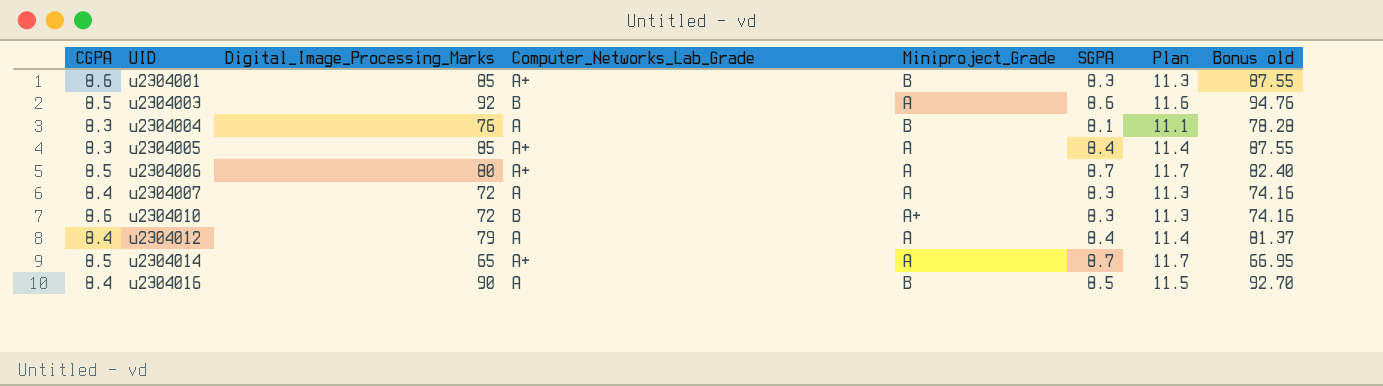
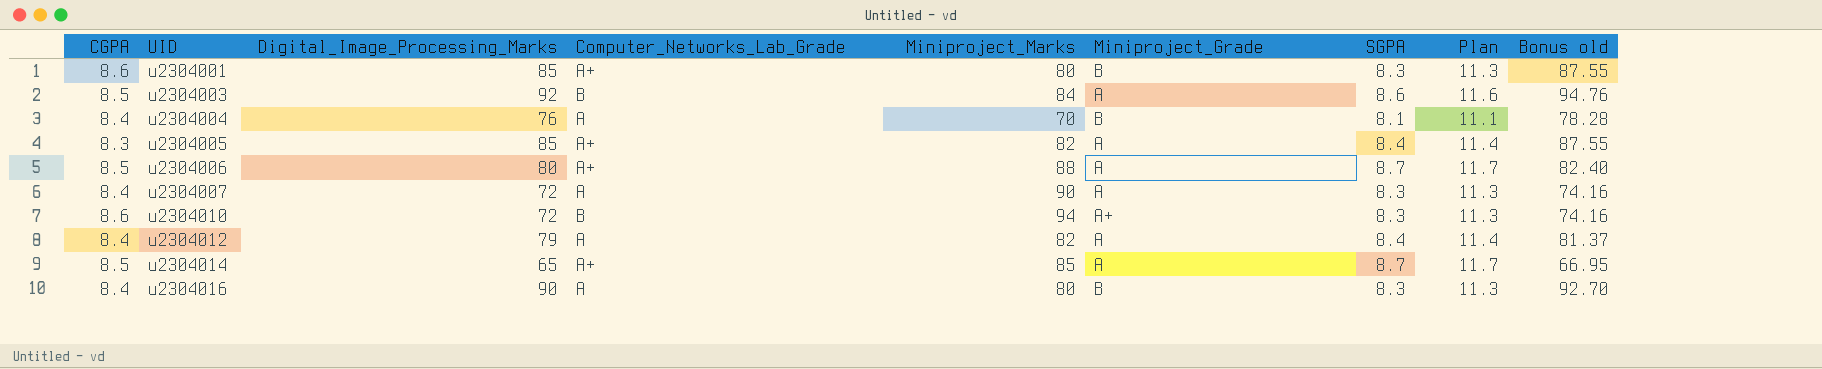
column Miniproject_Marks | position: none -> 5
u2304004 | CGPA: 8.3 -> 8.4
u2304016 | SGPA: 8.5 -> 8.3
u2304016 | Plan: 11.5 -> 11.3

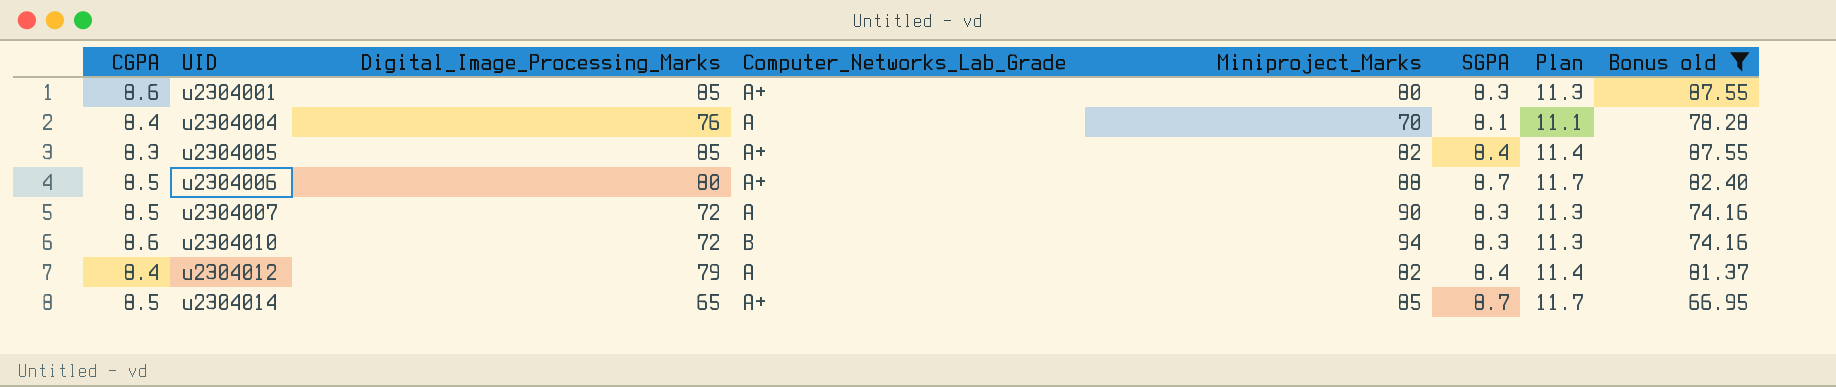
filter: none -> Bonus old <= 87.55
column Miniproject_Grade | position: 6 -> none
u2304007 | CGPA: 8.4 -> 8.5

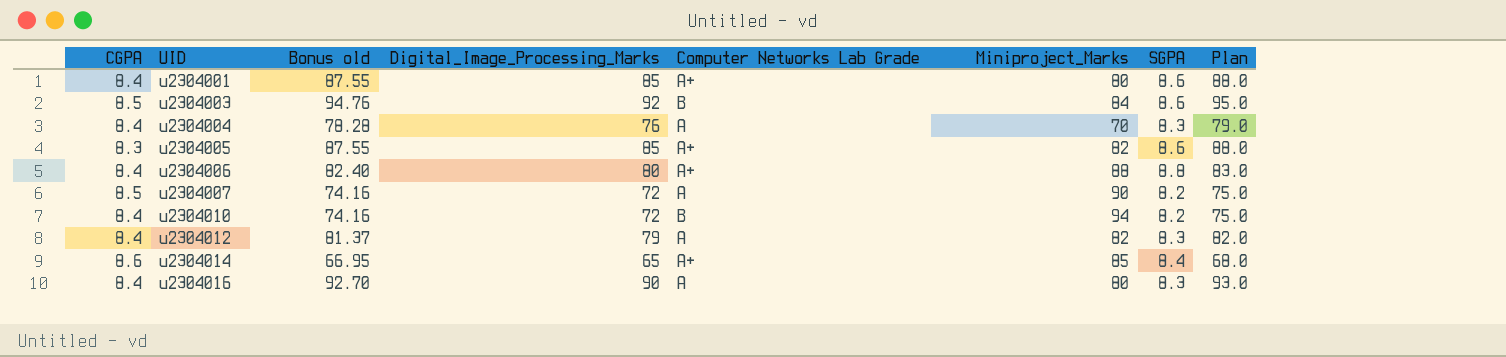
filter: Bonus old <= 87.55 -> none
column Bonus old | position: 8 -> 3
column name: Computer_Networks_Lab_Grade -> Computer Networks Lab Grade
column Plan | formula: [SGPA] + 3 -> [Digital_Image_Processing_Marks] + 3
u2304001 | CGPA: 8.6 -> 8.4
u2304001 | SGPA: 8.3 -> 8.6
u2304004 | SGPA: 8.1 -> 8.3
u2304005 | SGPA: 8.4 -> 8.6
u2304006 | CGPA: 8.5 -> 8.4
u2304006 | SGPA: 8.7 -> 8.8
u2304007 | SGPA: 8.3 -> 8.2
u2304010 | CGPA: 8.6 -> 8.4
u2304010 | SGPA: 8.3 -> 8.2
u2304012 | SGPA: 8.4 -> 8.3
u2304014 | CGPA: 8.5 -> 8.6
u2304014 | SGPA: 8.7 -> 8.4

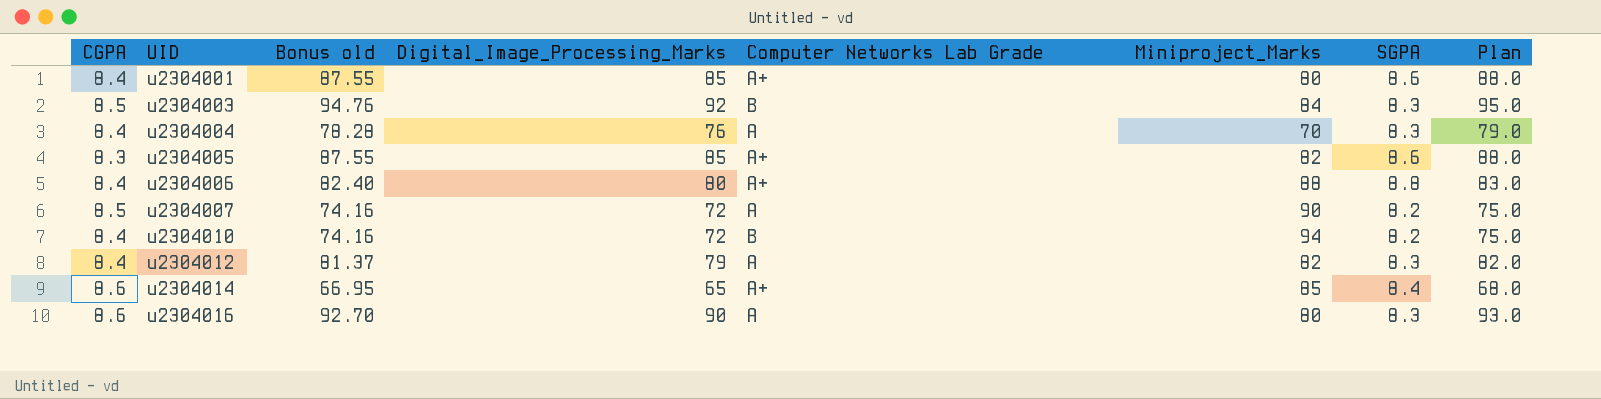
u2304003 | SGPA: 8.6 -> 8.3
u2304016 | CGPA: 8.4 -> 8.6

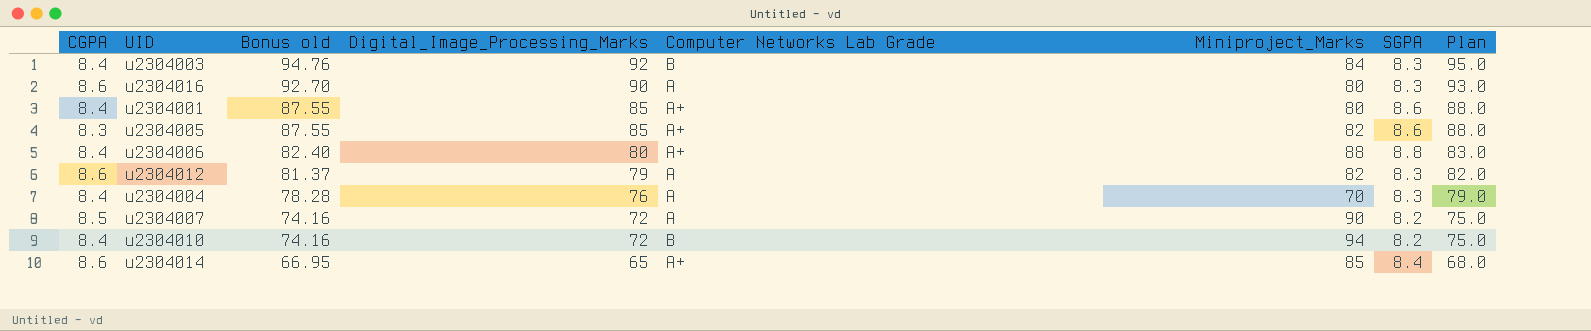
row order: UID ascending -> Bonus old descending
u2304003 | CGPA: 8.5 -> 8.4
u2304012 | CGPA: 8.4 -> 8.6

